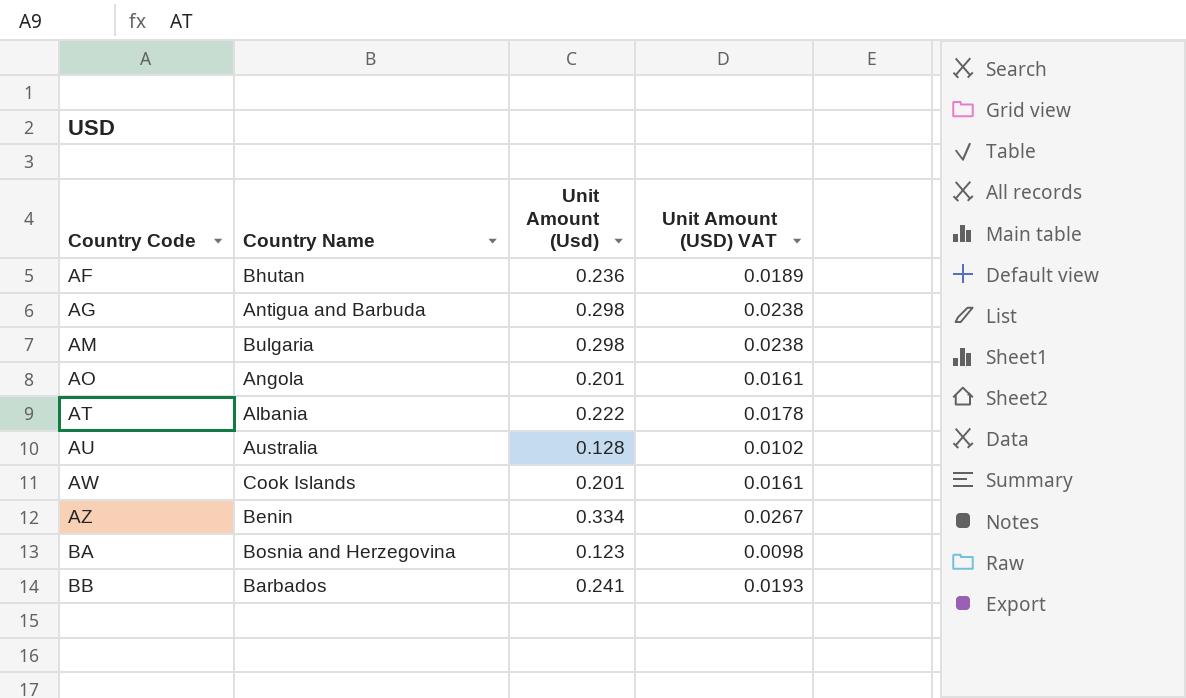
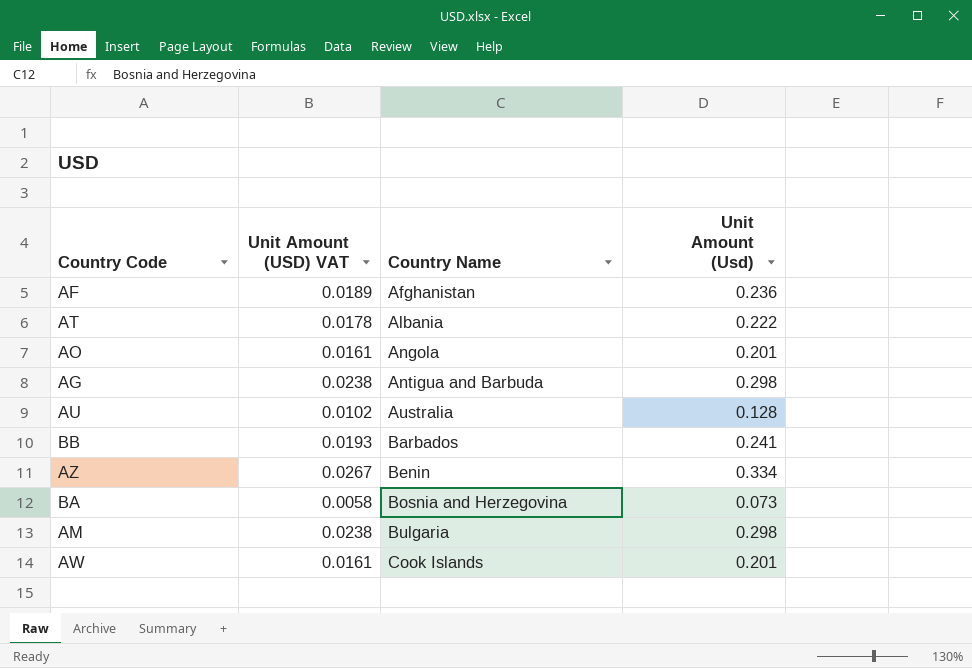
row order: Country Code ascending -> Country Name ascending
column Unit Amount (USD) VAT | position: 4 -> 2
AF | Country Name: Bhutan -> Afghanistan
BA | Unit Amount (USD) VAT: 0.0098 -> 0.0058
BA | Unit Amount (Usd): 0.123 -> 0.073

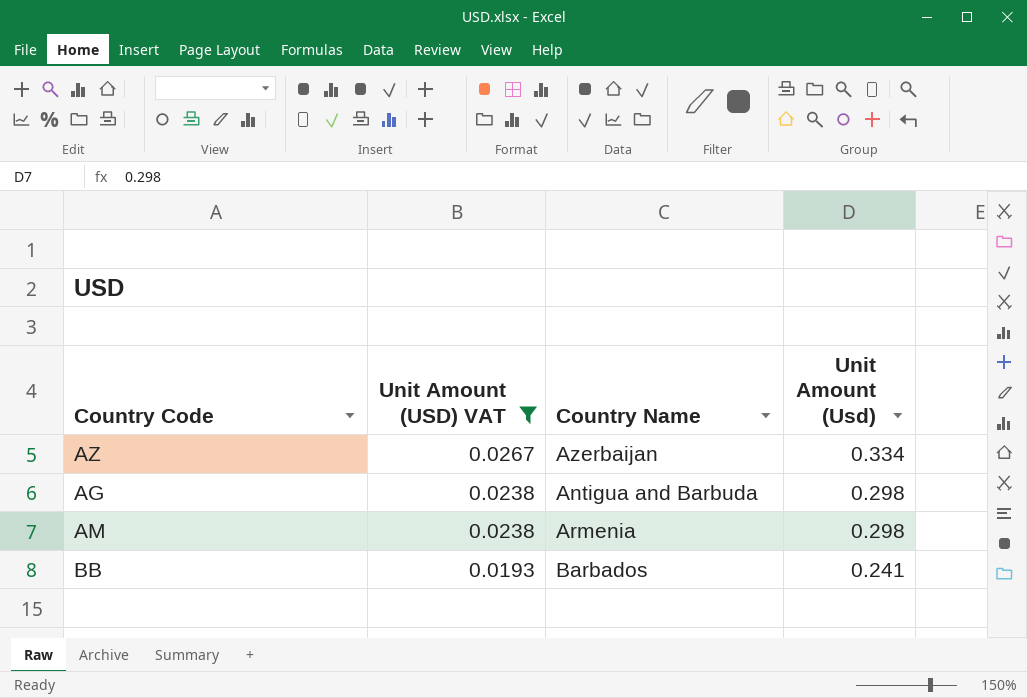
filter: none -> Unit Amount (USD) VAT >= 0.0193
row order: Country Name ascending -> Unit Amount (USD) VAT descending
AZ | Country Name: Benin -> Azerbaijan
AM | Country Name: Bulgaria -> Armenia

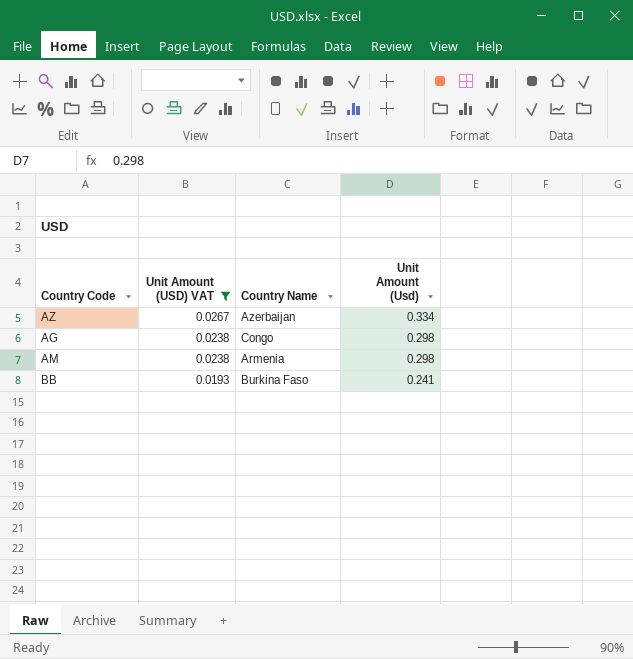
AG | Country Name: Antigua and Barbuda -> Congo
BB | Country Name: Barbados -> Burkina Faso

